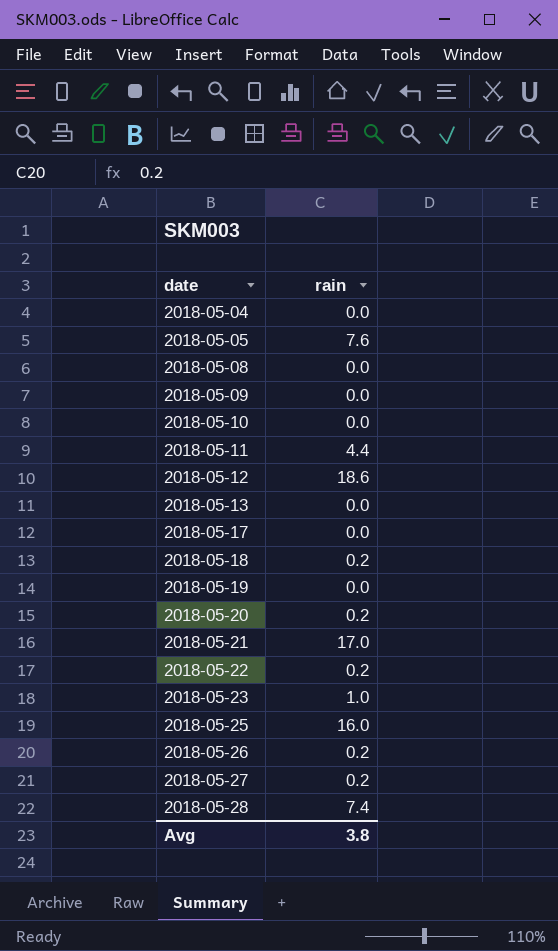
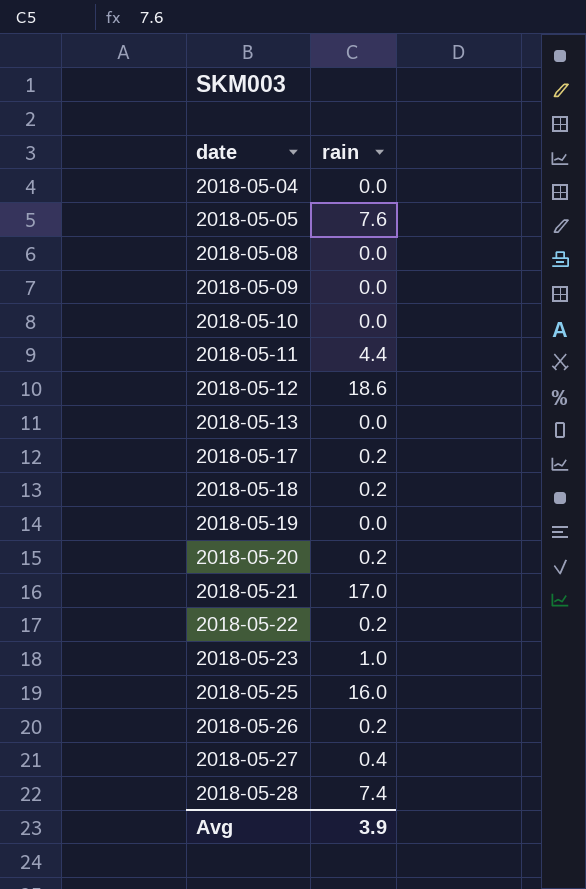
2018-05-17 | rain: 0.0 -> 0.2
2018-05-27 | rain: 0.2 -> 0.4
Avg | rain: 3.8 -> 3.9

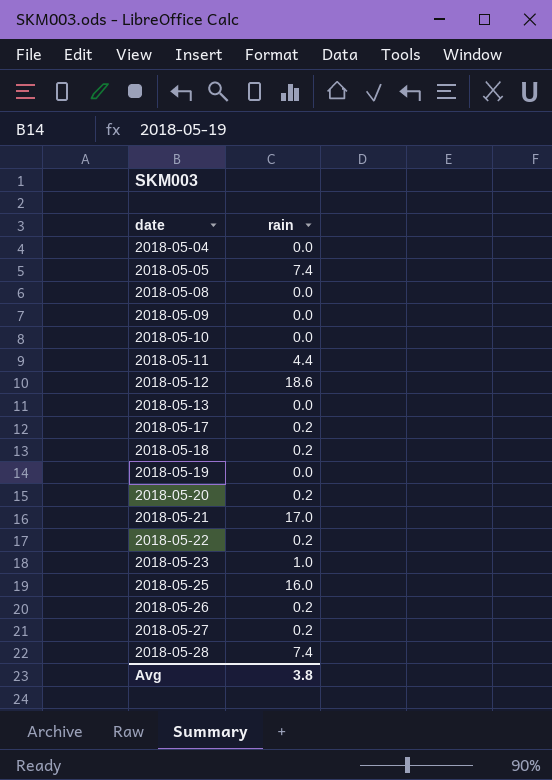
2018-05-05 | rain: 7.6 -> 7.4
2018-05-27 | rain: 0.4 -> 0.2
Avg | rain: 3.9 -> 3.8

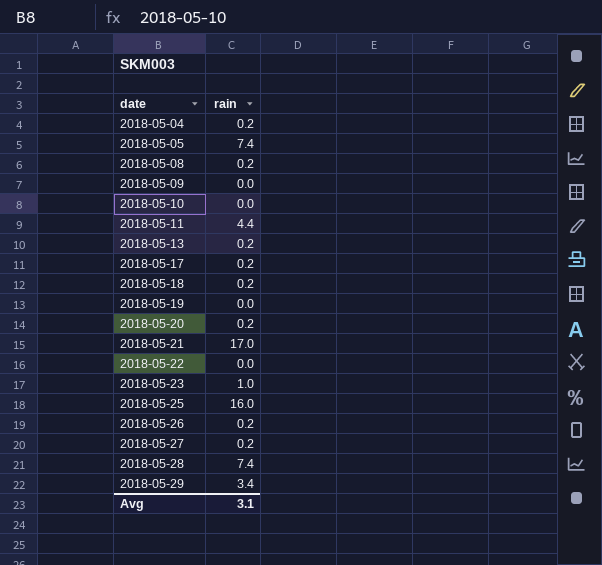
row 2018-05-12: 18.6 -> none
2018-05-04 | rain: 0.0 -> 0.2
2018-05-08 | rain: 0.0 -> 0.2
2018-05-13 | rain: 0.0 -> 0.2
2018-05-22 | rain: 0.2 -> 0.0
row 2018-05-29: none -> 3.4
Avg | rain: 3.8 -> 3.1

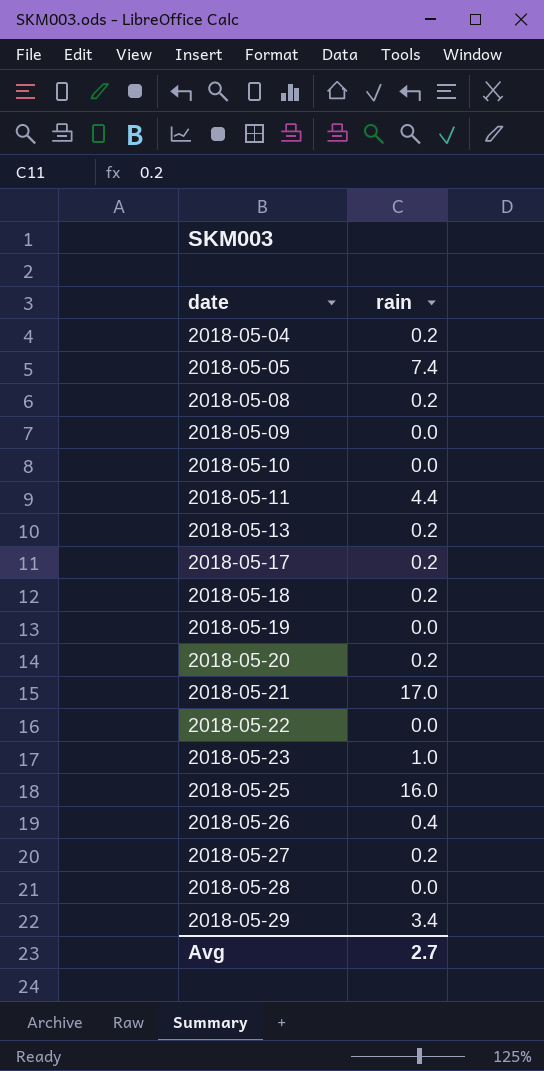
2018-05-26 | rain: 0.2 -> 0.4
2018-05-28 | rain: 7.4 -> 0.0
Avg | rain: 3.1 -> 2.7

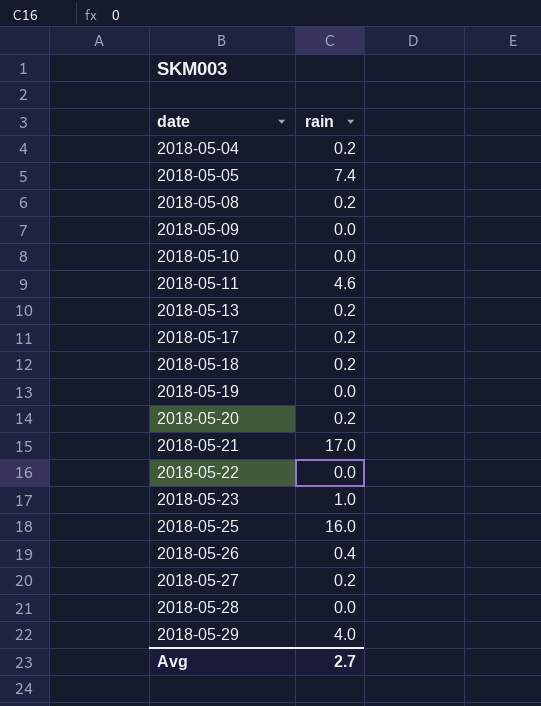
2018-05-11 | rain: 4.4 -> 4.6
2018-05-29 | rain: 3.4 -> 4.0

